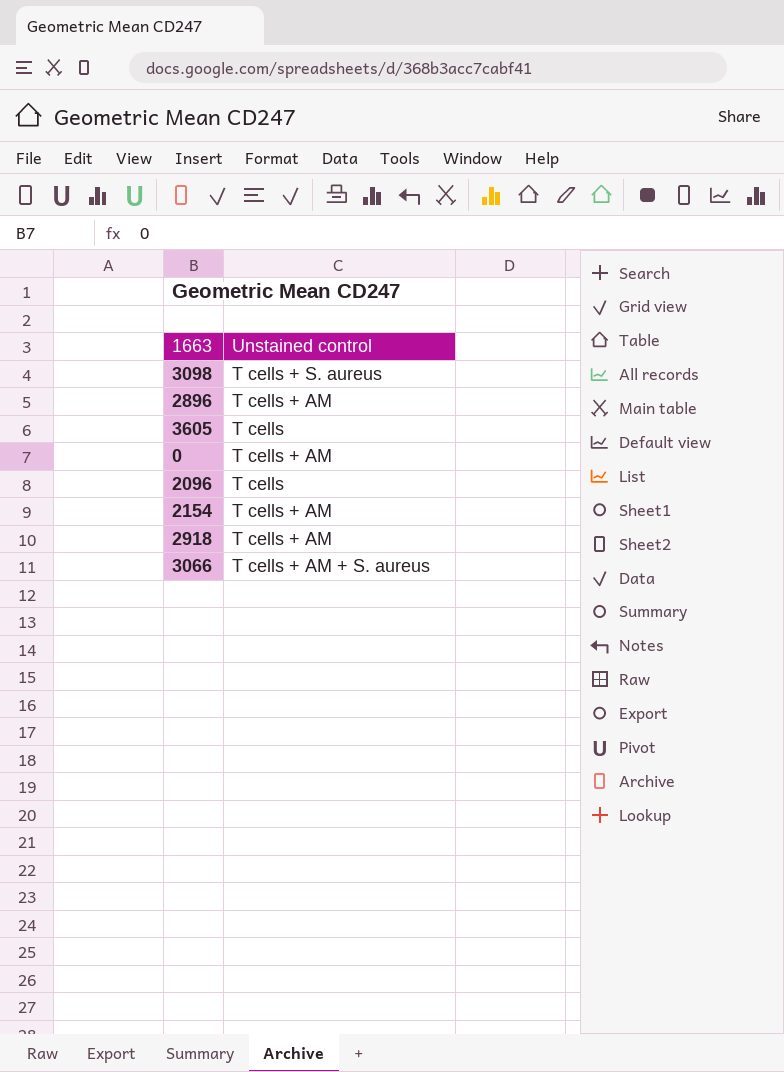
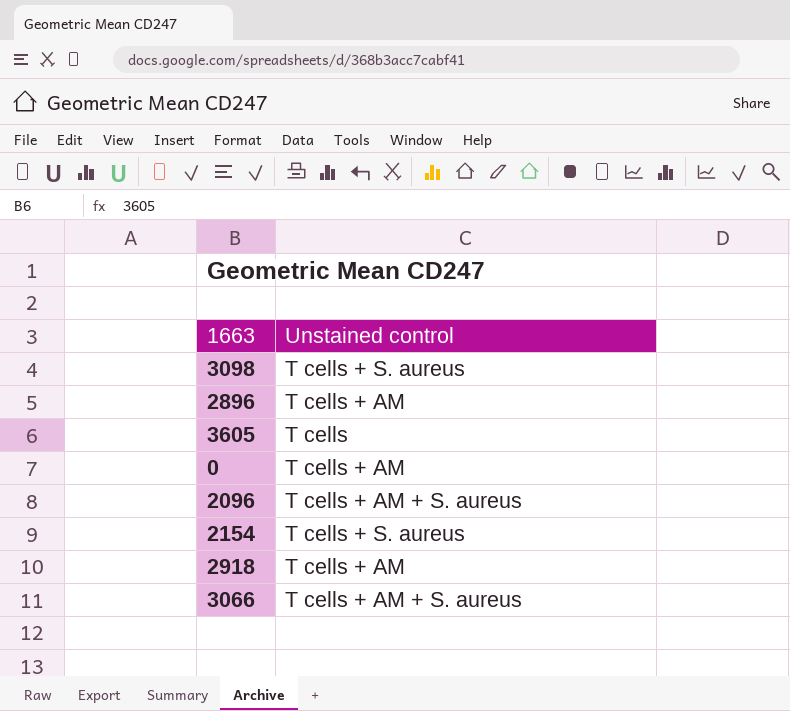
2096 | Unstained control: T cells -> T cells + AM + S. aureus
2154 | Unstained control: T cells + AM -> T cells + S. aureus

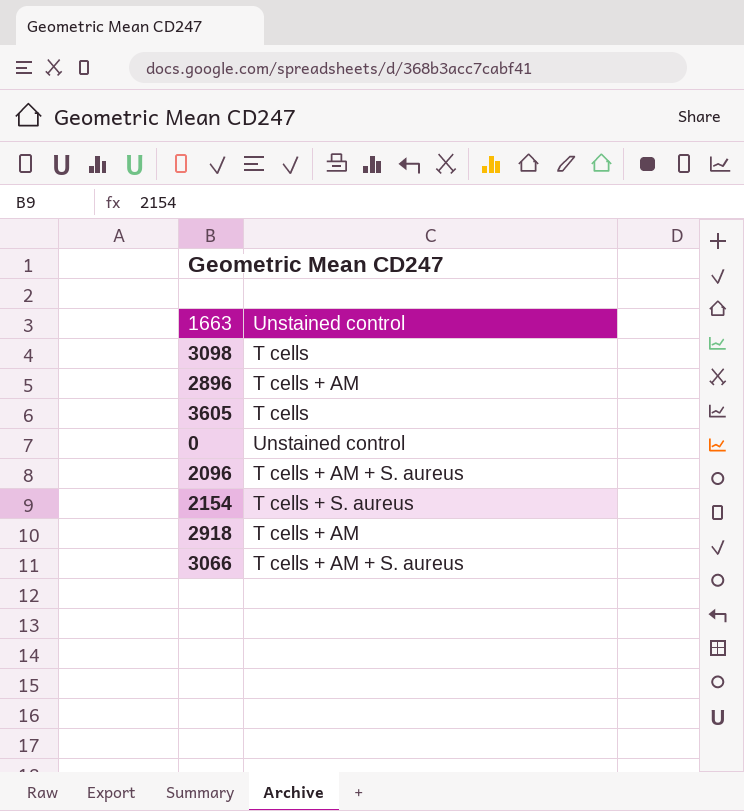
3098 | Unstained control: T cells + S. aureus -> T cells
0 | Unstained control: T cells + AM -> Unstained control

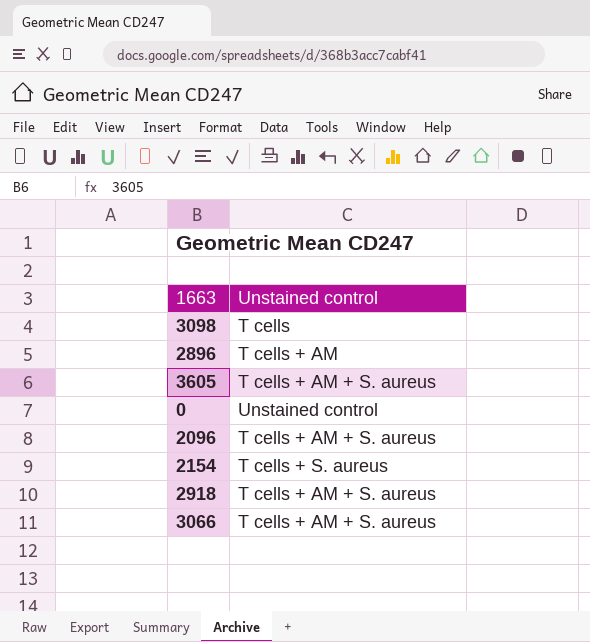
3605 | Unstained control: T cells -> T cells + AM + S. aureus
2918 | Unstained control: T cells + AM -> T cells + AM + S. aureus

